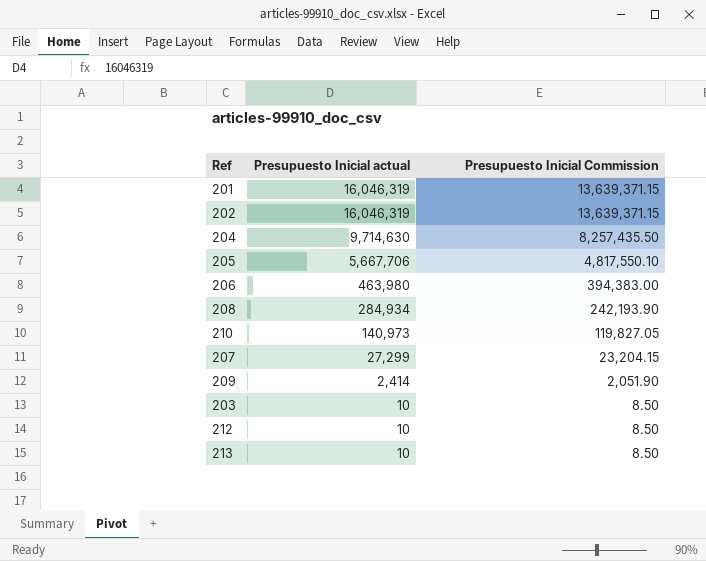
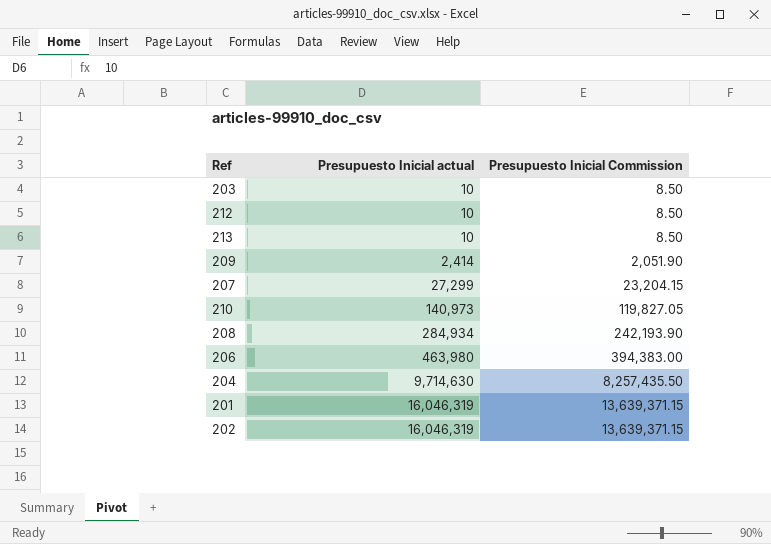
row order: Presupuesto Inicial actual descending -> Presupuesto Inicial actual ascending
row 205: 5,667,706 | 4,817,550.10 -> none

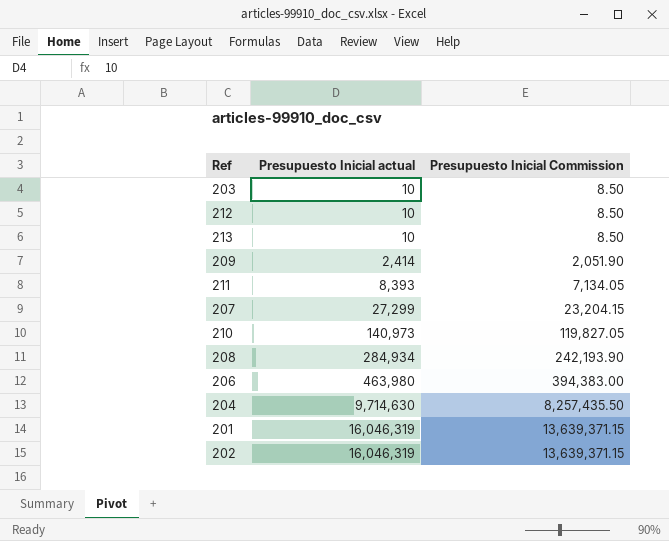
row 211: none -> 8,393 | 7,134.05

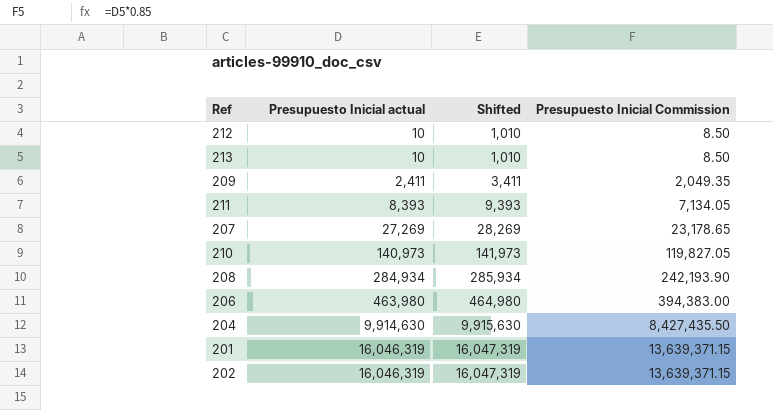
column Shifted | formula: none -> [Presupuesto Inicial actual] + 1000
row 203: 10 | 8.50 -> none
209 | Presupuesto Inicial actual: 2,414 -> 2,411
209 | Presupuesto Inicial Commission: 2,051.90 -> 2,049.35
207 | Presupuesto Inicial actual: 27,299 -> 27,269
207 | Presupuesto Inicial Commission: 23,204.15 -> 23,178.65
204 | Presupuesto Inicial actual: 9,714,630 -> 9,914,630
204 | Presupuesto Inicial Commission: 8,257,435.50 -> 8,427,435.50

